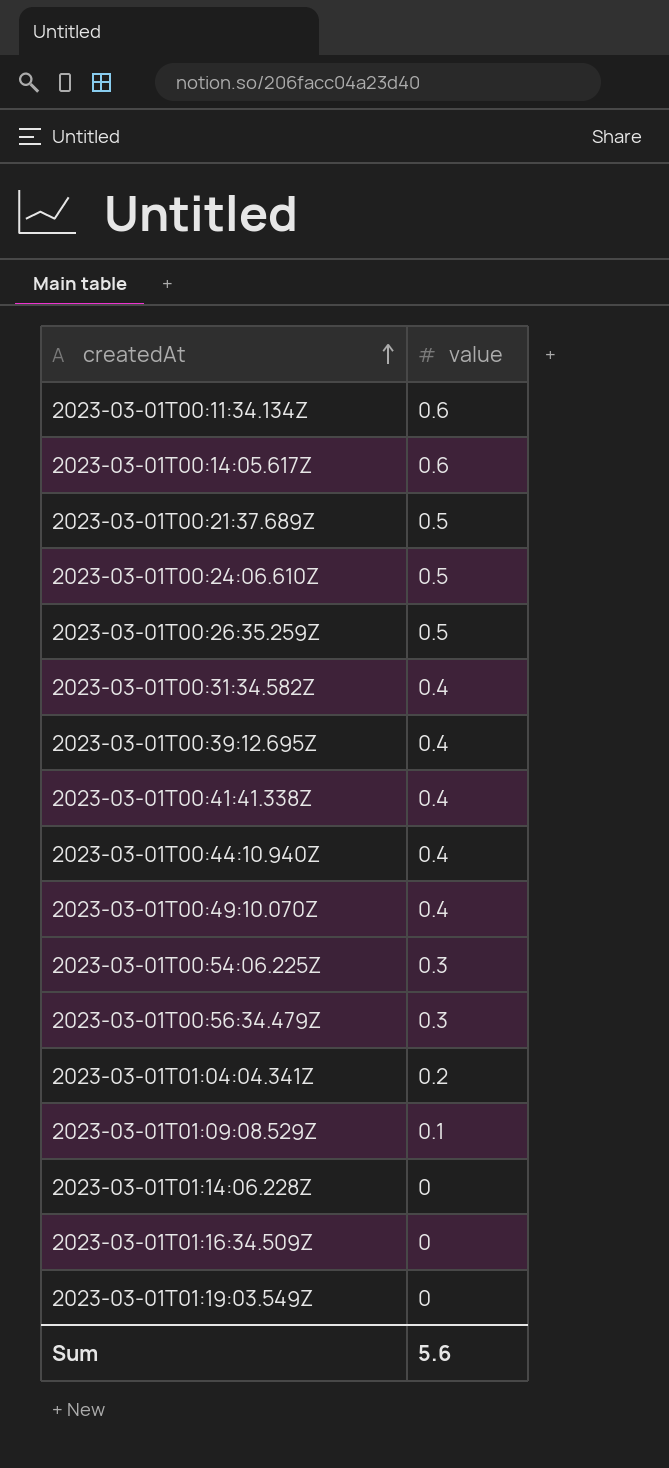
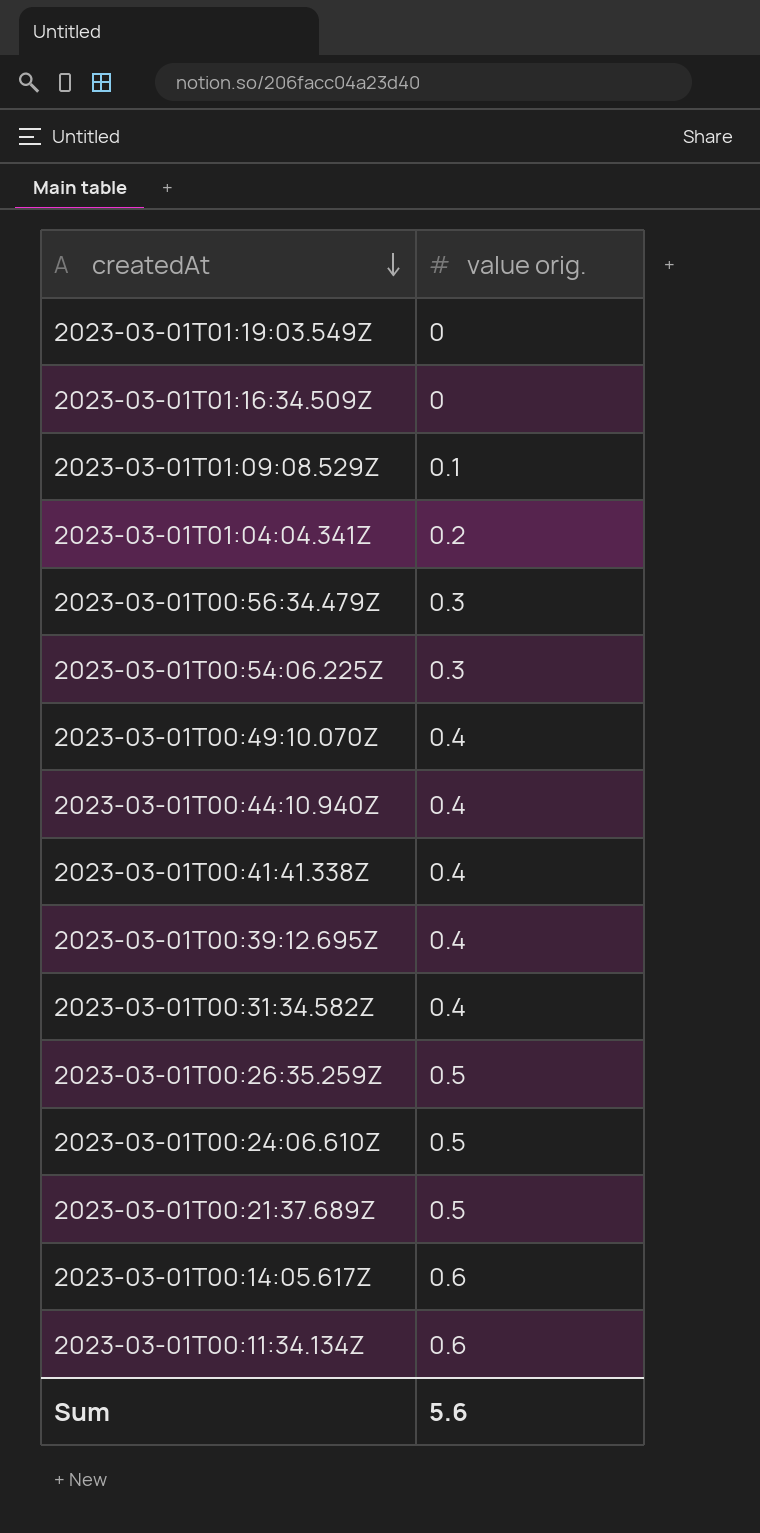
row order: createdAt ascending -> createdAt descending
column name: value -> value orig.
row 2023-03-01T01:14:06.228Z: 0 -> none

